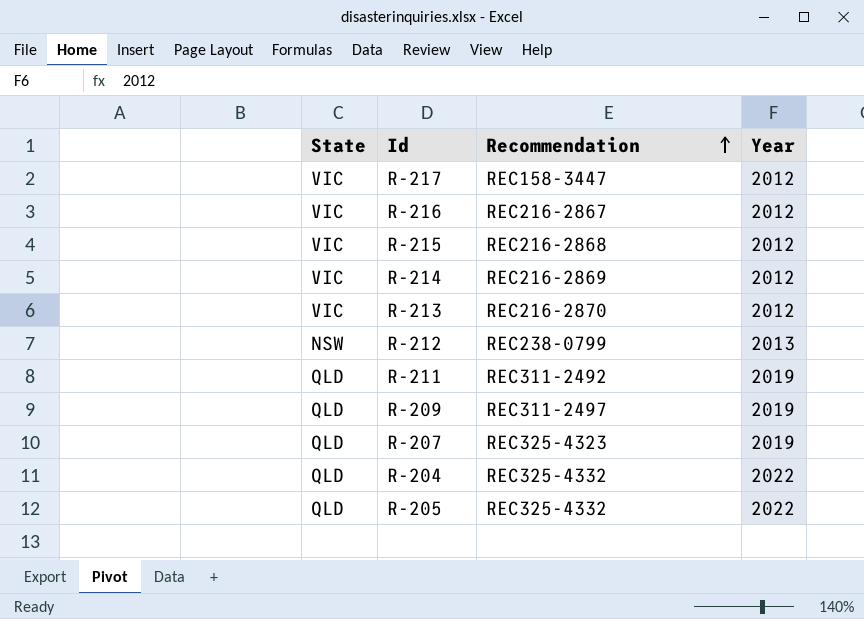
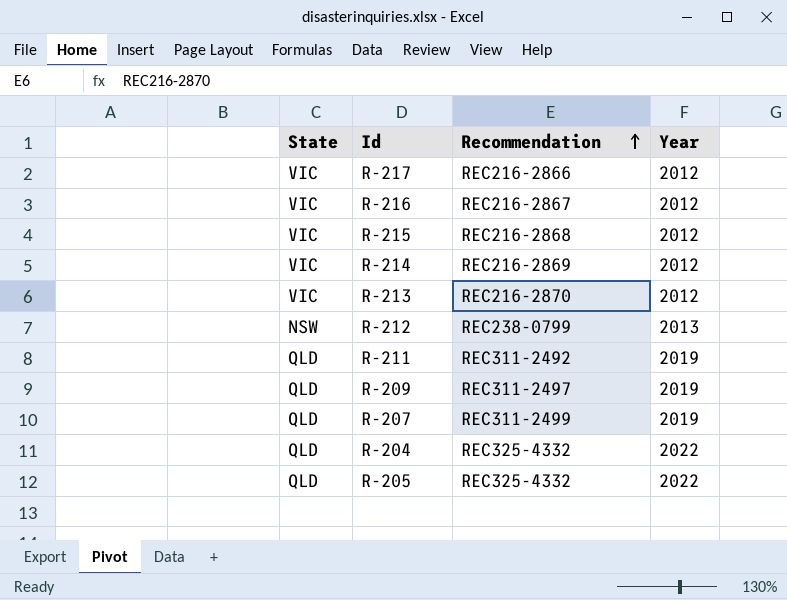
R-217 | Recommendation: REC158-3447 -> REC216-2866
R-207 | Recommendation: REC325-4323 -> REC311-2499

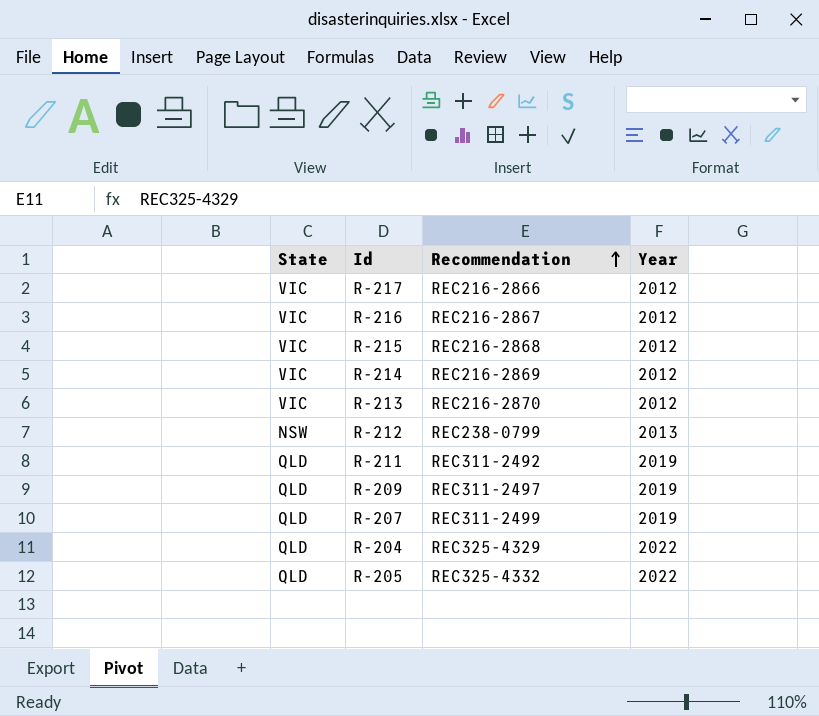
R-204 | Recommendation: REC325-4332 -> REC325-4329

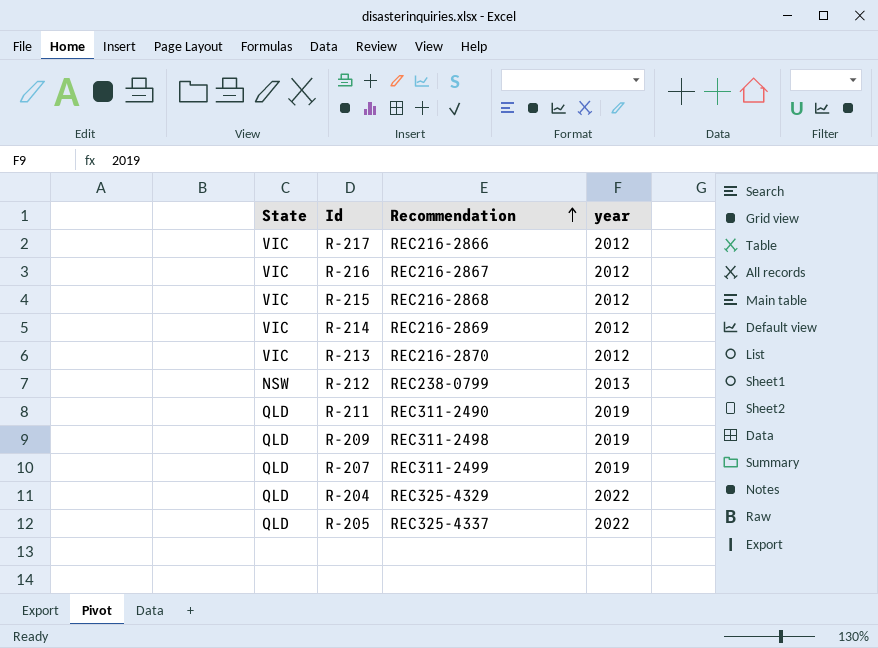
column name: Year -> year
R-211 | Recommendation: REC311-2492 -> REC311-2490
R-209 | Recommendation: REC311-2497 -> REC311-2498
R-205 | Recommendation: REC325-4332 -> REC325-4337

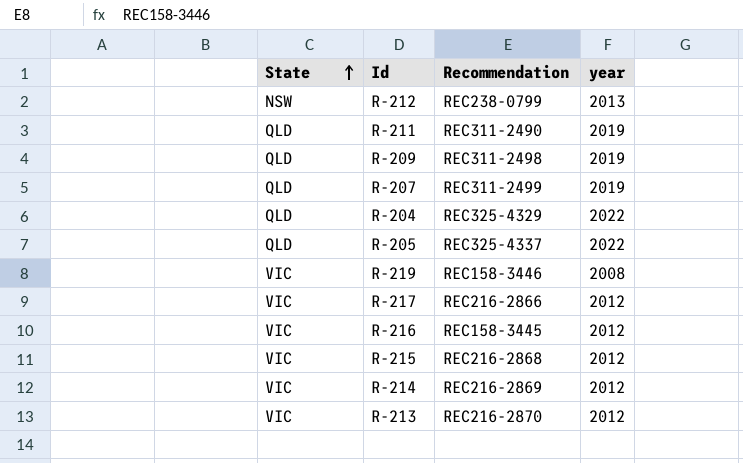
row order: Recommendation ascending -> State ascending
row R-219: none -> VIC | REC158-3446 | 2008
R-216 | Recommendation: REC216-2867 -> REC158-3445

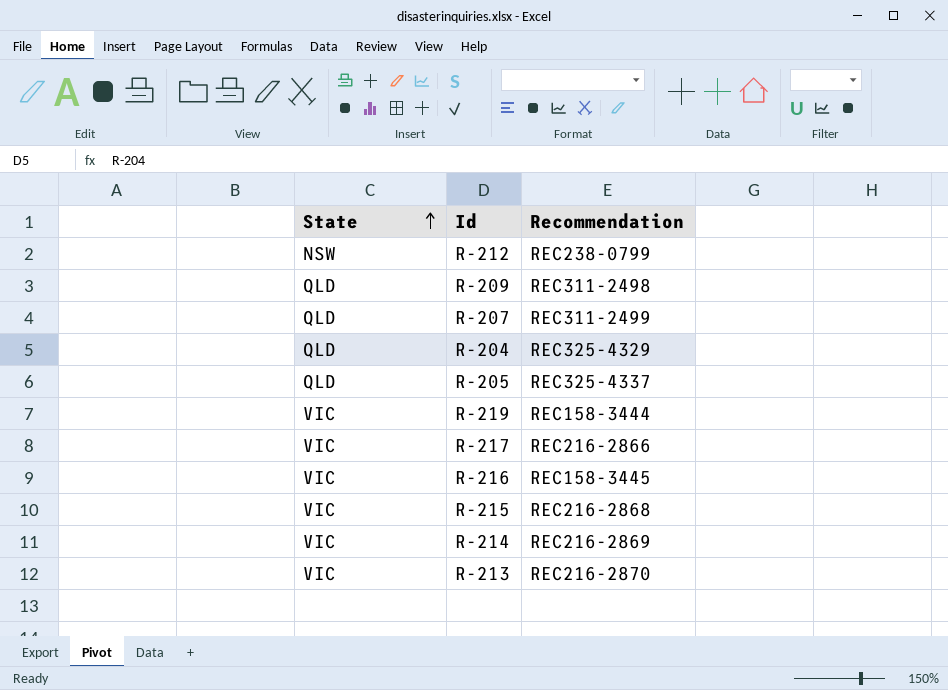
column year | position: 4 -> none
row R-211: QLD | REC311-2490 | 2019 -> none
R-219 | Recommendation: REC158-3446 -> REC158-3444

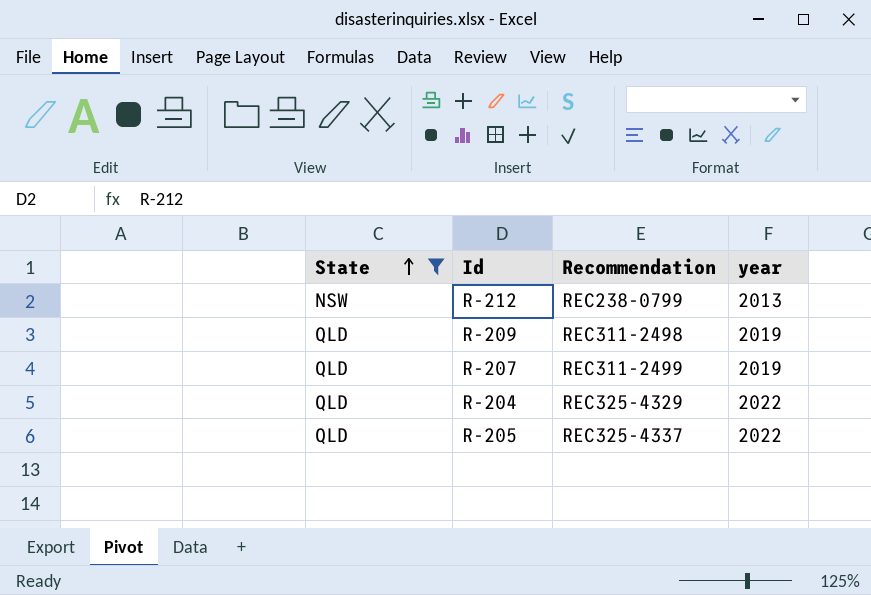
filter: none -> State != VIC
column year | position: none -> 4

